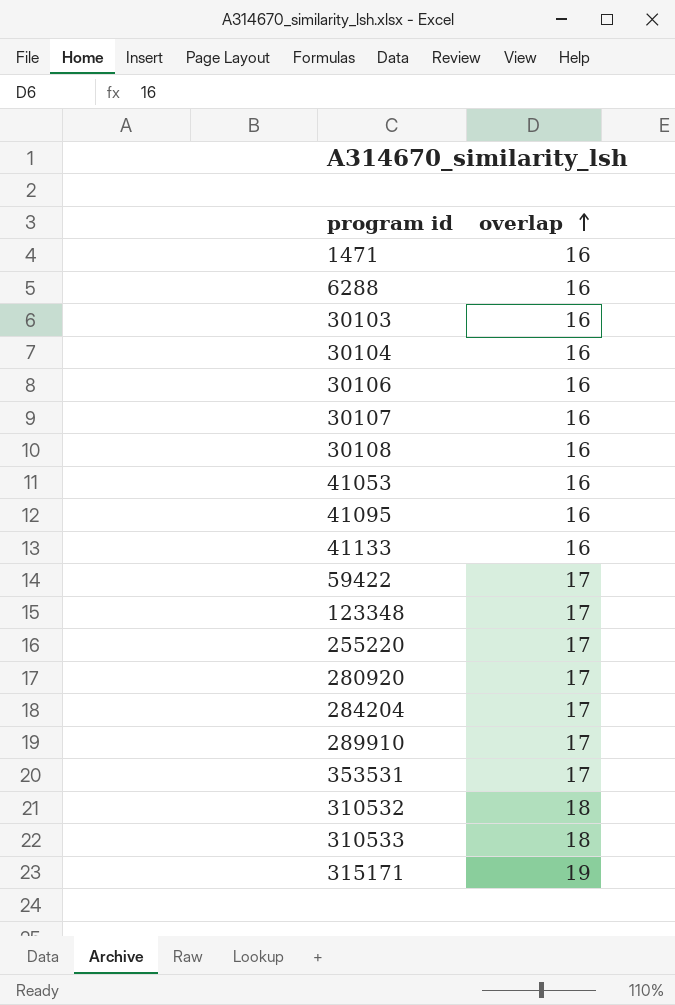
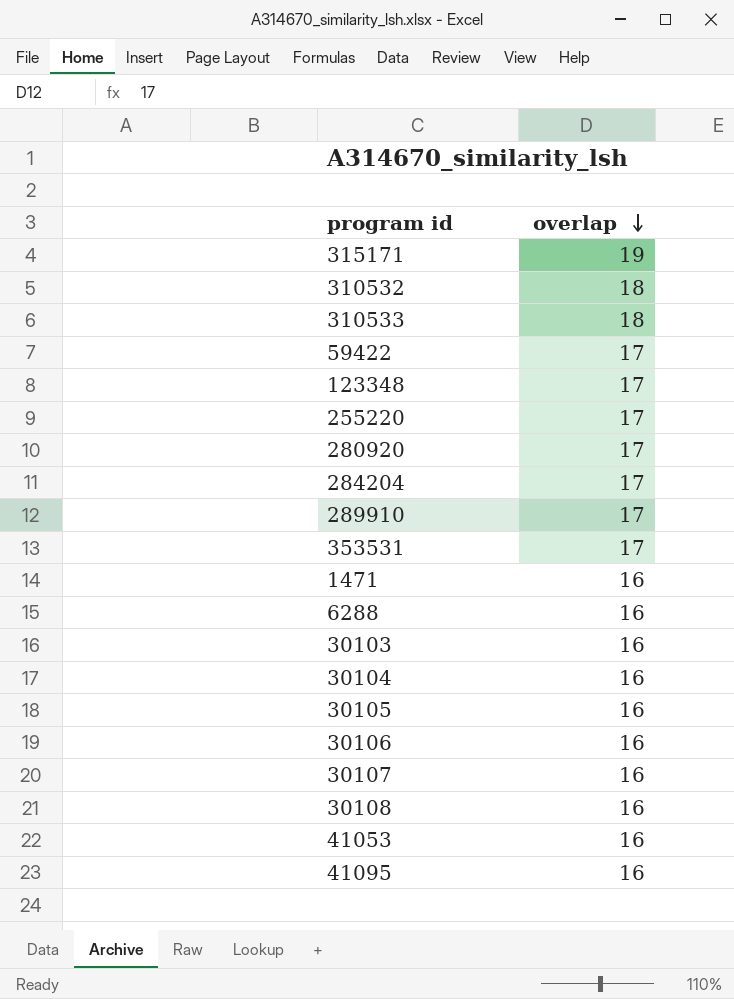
row order: overlap ascending -> overlap descending
row 41133: 16 -> none
row 30105: none -> 16

